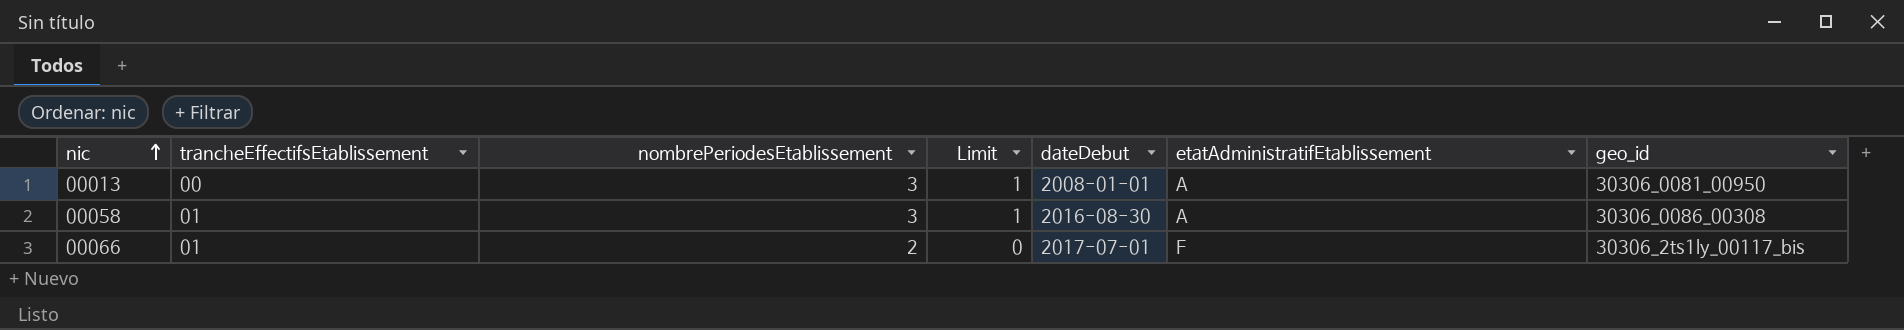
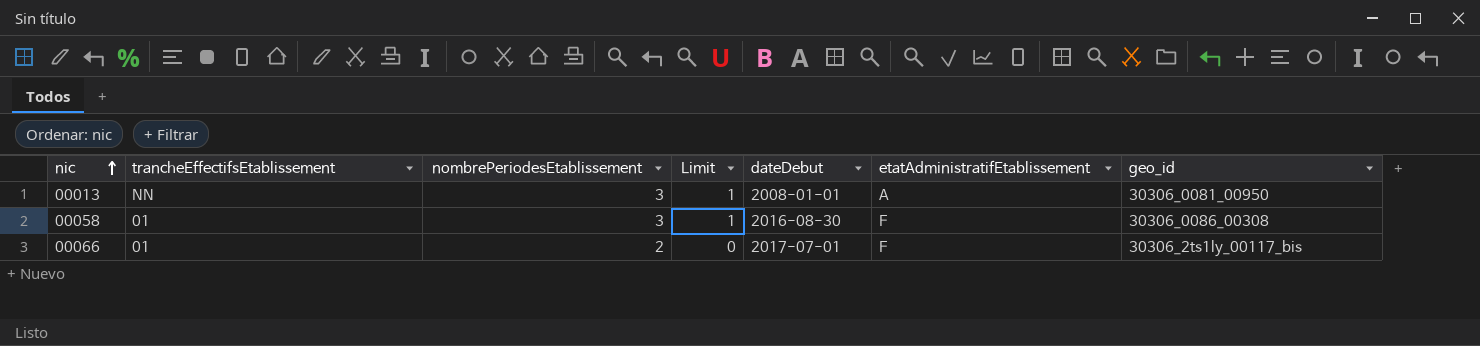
00013 | trancheEffectifsEtablissement: 00 -> NN
00058 | etatAdministratifEtablissement: A -> F

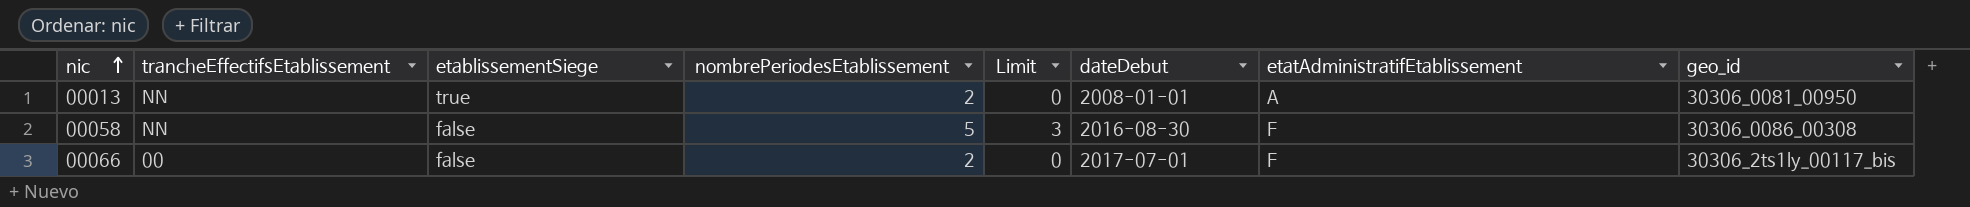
column etablissementSiege | position: none -> 3
00013 | nombrePeriodesEtablissement: 3 -> 2
00013 | Limit: 1 -> 0
00058 | trancheEffectifsEtablissement: 01 -> NN
00058 | nombrePeriodesEtablissement: 3 -> 5
00058 | Limit: 1 -> 3
00066 | trancheEffectifsEtablissement: 01 -> 00

